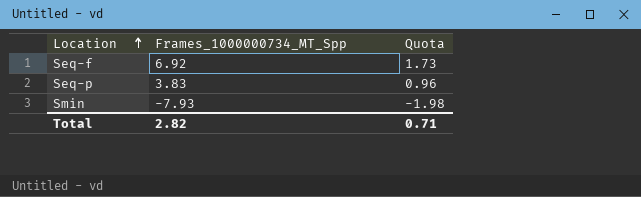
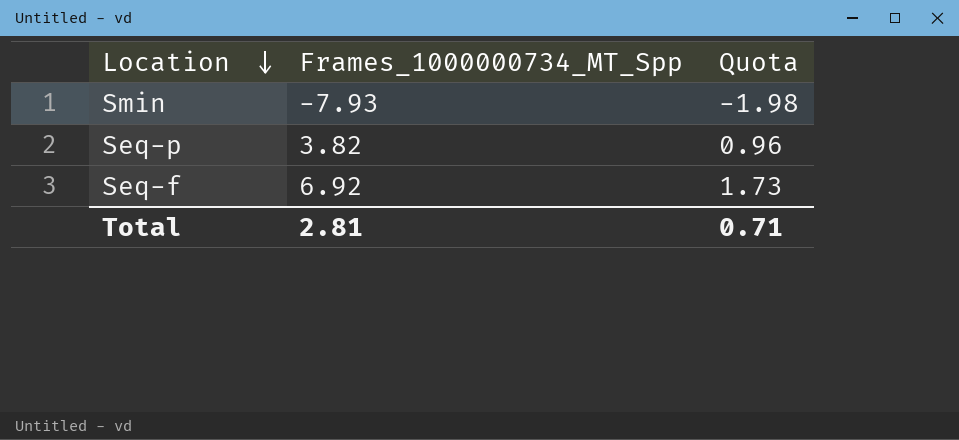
row order: Location ascending -> Location descending
Seq-p | Frames_1000000734_MT_Spp: 3.83 -> 3.82
Total | Frames_1000000734_MT_Spp: 2.82 -> 2.81

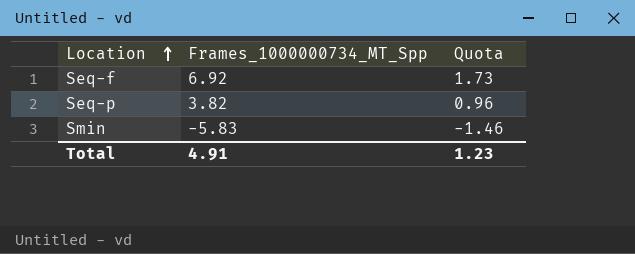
row order: Location descending -> Location ascending
Smin | Frames_1000000734_MT_Spp: -7.93 -> -5.83
Smin | Quota: -1.98 -> -1.46
Total | Frames_1000000734_MT_Spp: 2.81 -> 4.91
Total | Quota: 0.71 -> 1.23

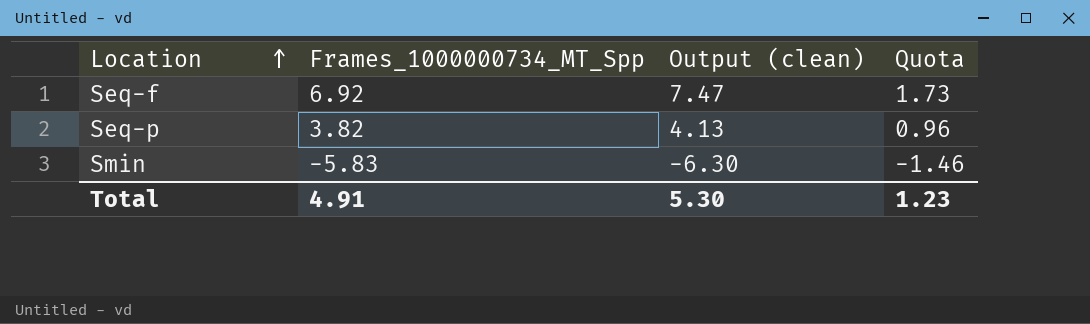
column Output (clean) | formula: none -> [Frames_1000000734_MT_Spp] * 1.08

